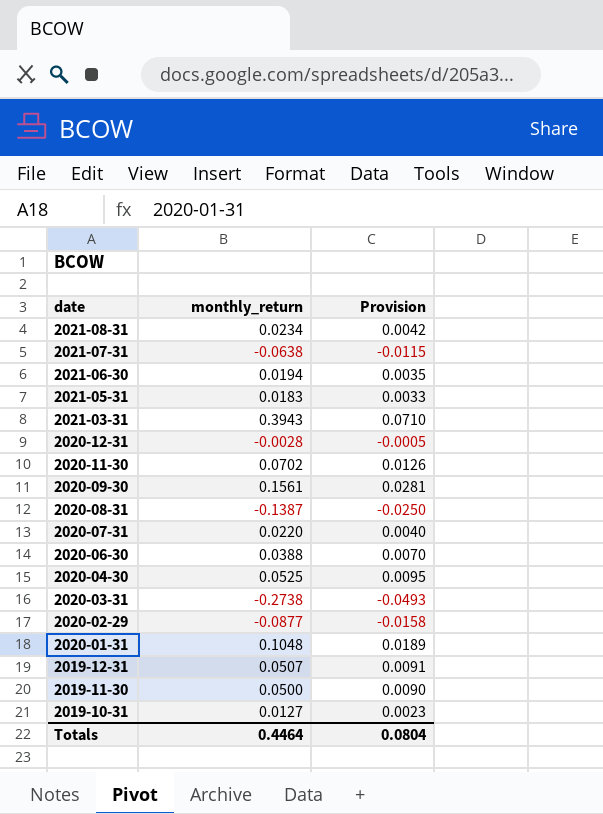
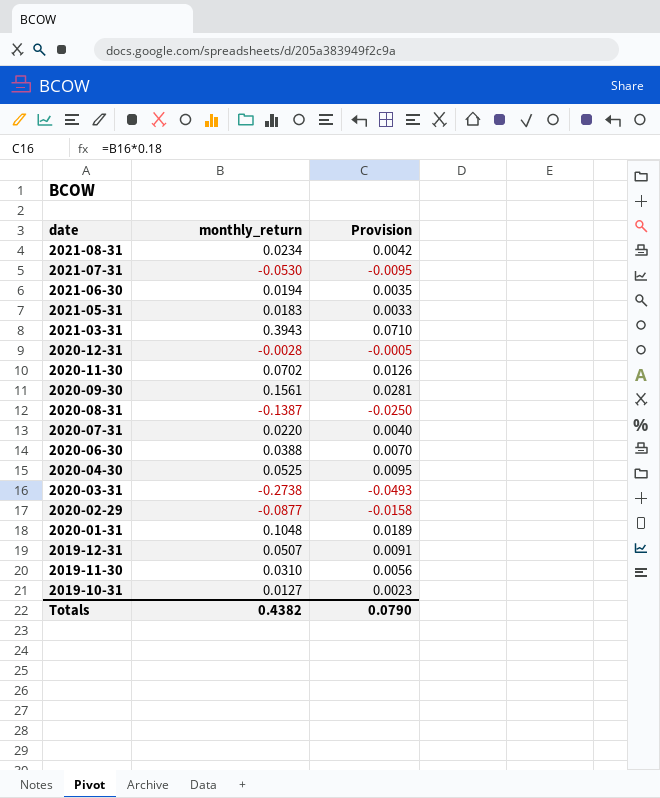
2021-07-31 | monthly_return: -0.0638 -> -0.0530
2021-07-31 | Provision: -0.0115 -> -0.0095
2019-11-30 | monthly_return: 0.0500 -> 0.0310
2019-11-30 | Provision: 0.0090 -> 0.0056
Totals | monthly_return: 0.4464 -> 0.4382
Totals | Provision: 0.0804 -> 0.0790

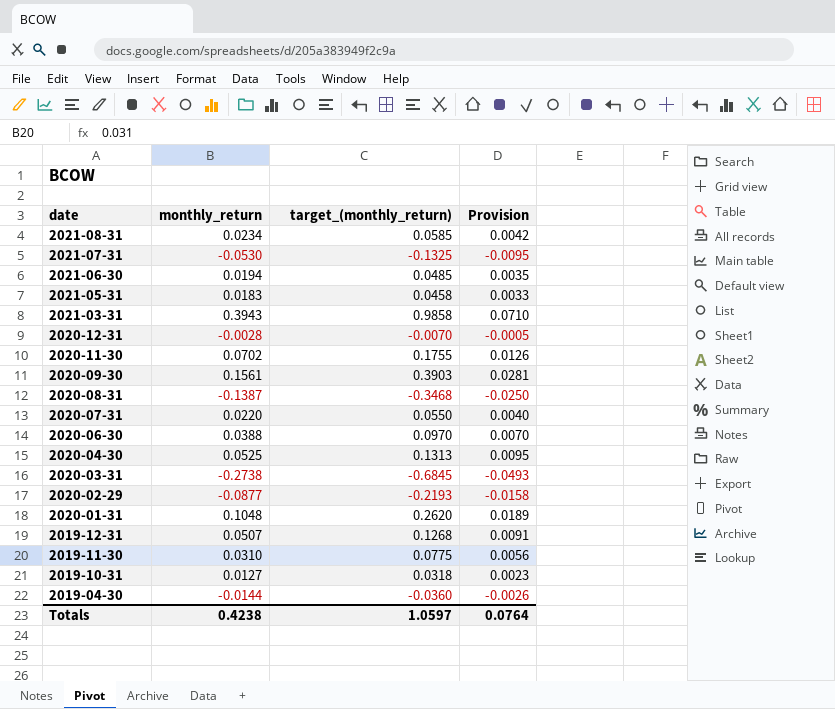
column target_(monthly_return) | formula: none -> [monthly_return] * 2.5
row 2019-04-30: none -> -0.0144 | -0.0360 | -0.0026
Totals | monthly_return: 0.4382 -> 0.4238
Totals | Provision: 0.0790 -> 0.0764

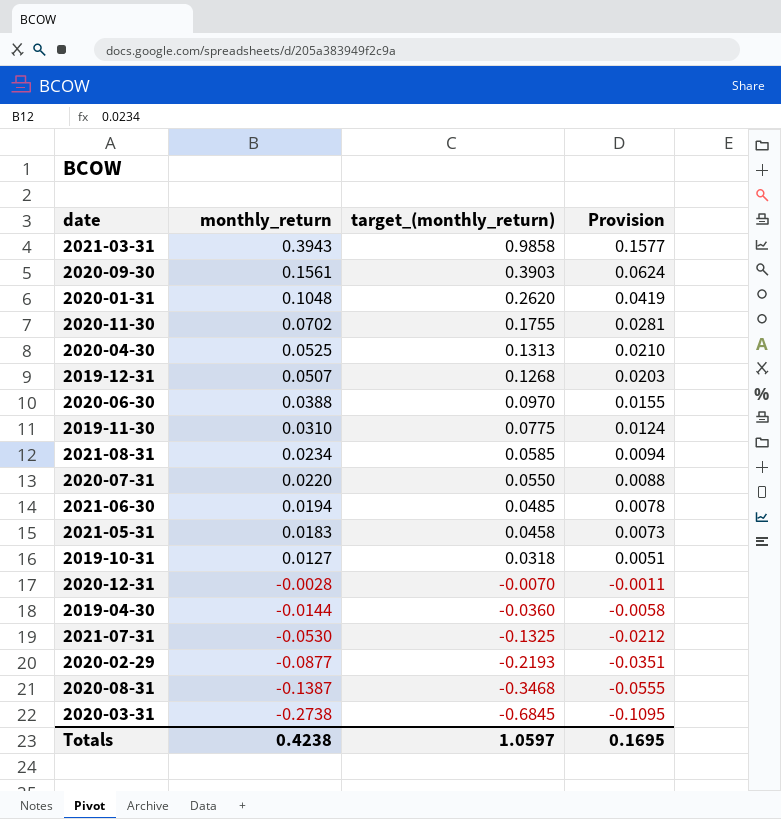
row order: date descending -> monthly_return descending
column Provision | formula: [monthly_return] * 0.18 -> [monthly_return] * 0.4
Totals | Provision: 0.0764 -> 0.1695

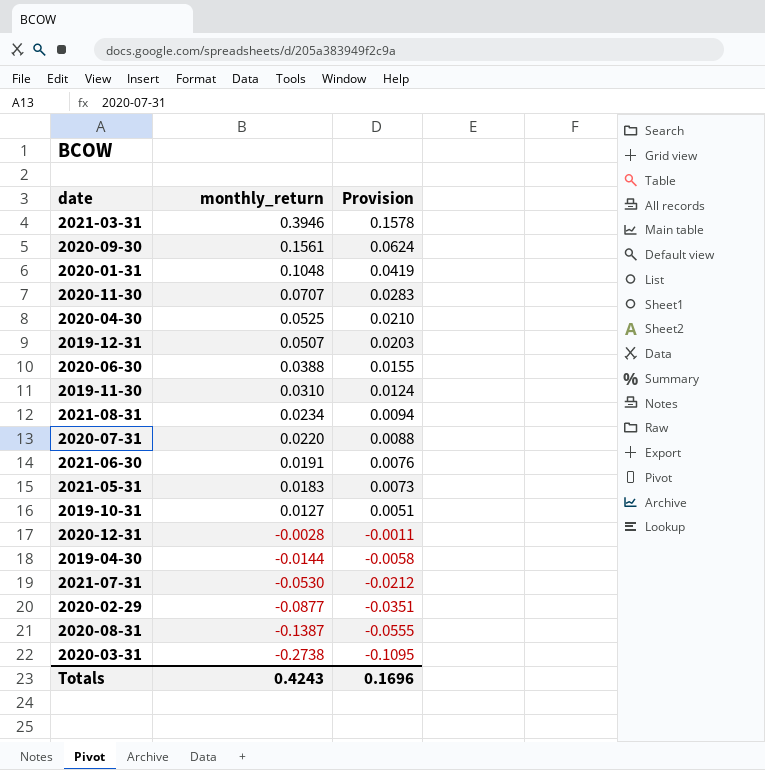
column target_(monthly_return) | formula: [monthly_return] * 2.5 -> none
2021-03-31 | monthly_return: 0.3943 -> 0.3946
2021-03-31 | Provision: 0.1577 -> 0.1578
2020-11-30 | monthly_return: 0.0702 -> 0.0707
2020-11-30 | Provision: 0.0281 -> 0.0283
2021-06-30 | monthly_return: 0.0194 -> 0.0191
2021-06-30 | Provision: 0.0078 -> 0.0076
Totals | monthly_return: 0.4238 -> 0.4243
Totals | Provision: 0.1695 -> 0.1696

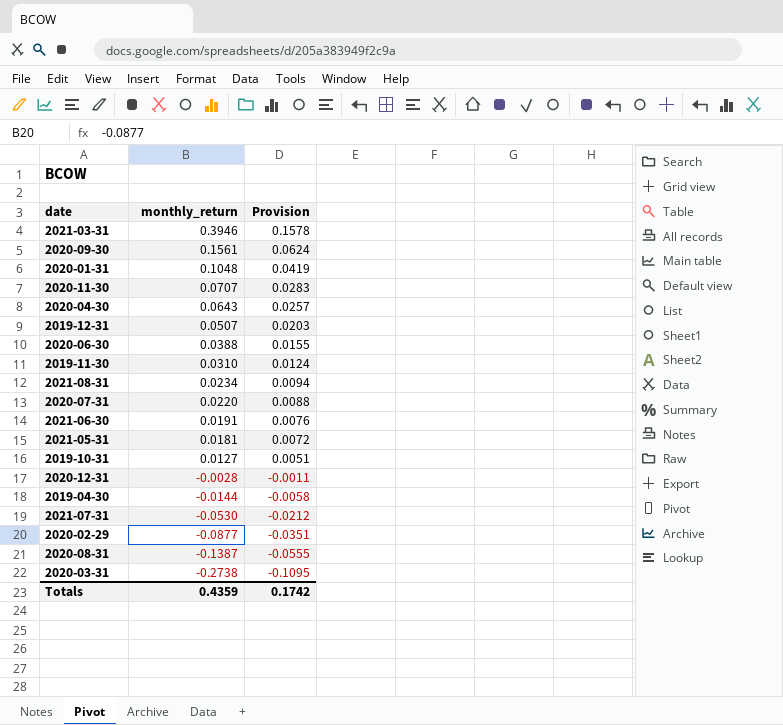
2020-04-30 | monthly_return: 0.0525 -> 0.0643
2020-04-30 | Provision: 0.0210 -> 0.0257
2021-05-31 | monthly_return: 0.0183 -> 0.0181
2021-05-31 | Provision: 0.0073 -> 0.0072
Totals | monthly_return: 0.4243 -> 0.4359
Totals | Provision: 0.1696 -> 0.1742

